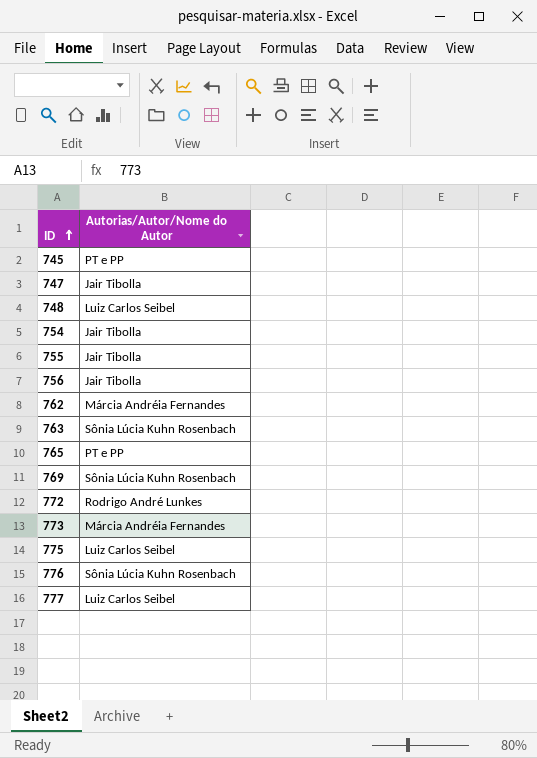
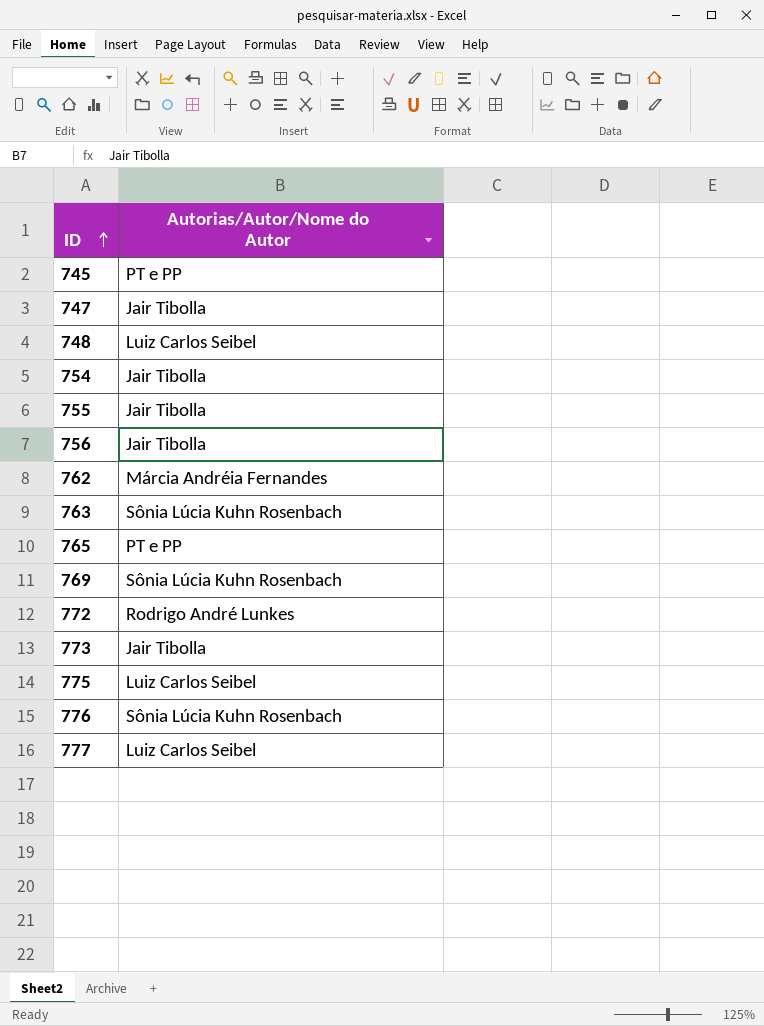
773 | Autorias/Autor/Nome do Autor: Márcia Andréia Fernandes -> Jair Tibolla

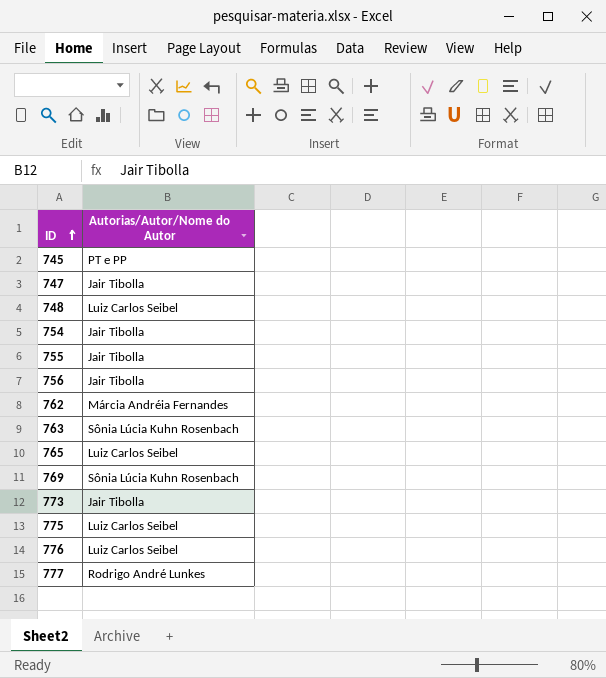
row 772: Rodrigo André Lunkes -> none
765 | Autorias/Autor/Nome do Autor: PT e PP -> Luiz Carlos Seibel
776 | Autorias/Autor/Nome do Autor: Sônia Lúcia Kuhn Rosenbach -> Luiz Carlos Seibel
777 | Autorias/Autor/Nome do Autor: Luiz Carlos Seibel -> Rodrigo André Lunkes

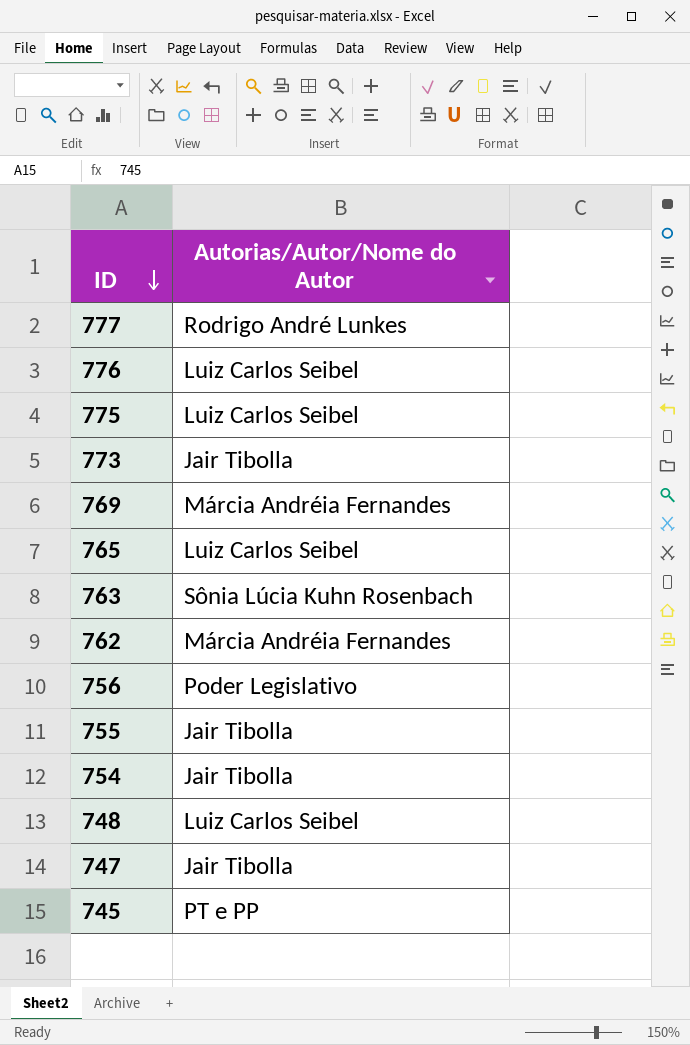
row order: ID ascending -> ID descending
769 | Autorias/Autor/Nome do Autor: Sônia Lúcia Kuhn Rosenbach -> Márcia Andréia Fernandes
756 | Autorias/Autor/Nome do Autor: Jair Tibolla -> Poder Legislativo

